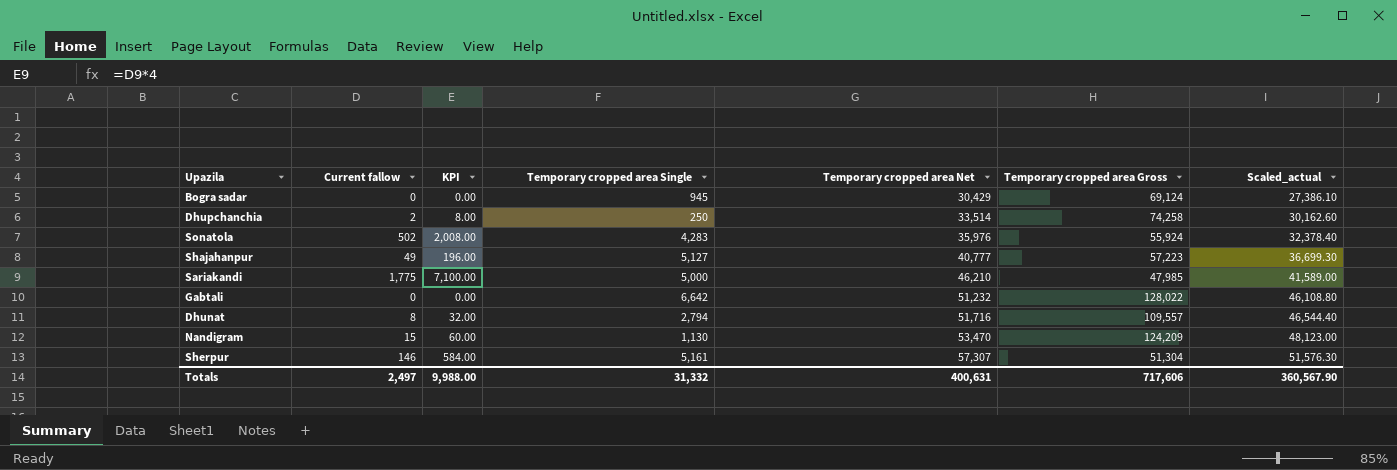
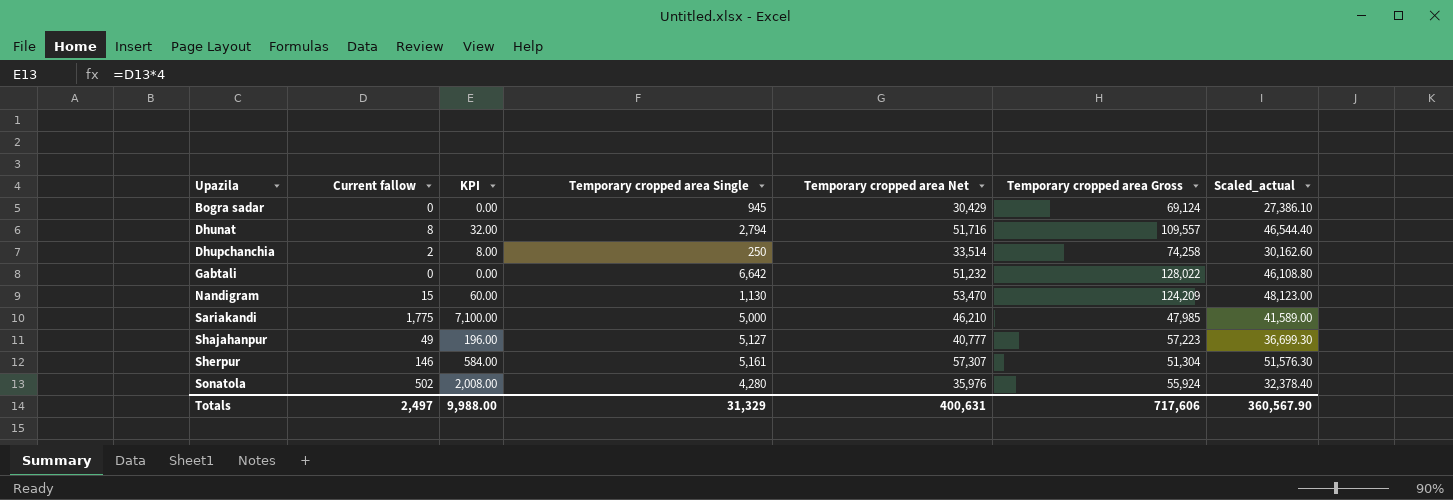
row order: Temporary cropped area Net ascending -> Upazila ascending
Sonatola | Temporary cropped area Single: 4,283 -> 4,280
Totals | Temporary cropped area Single: 31,332 -> 31,329

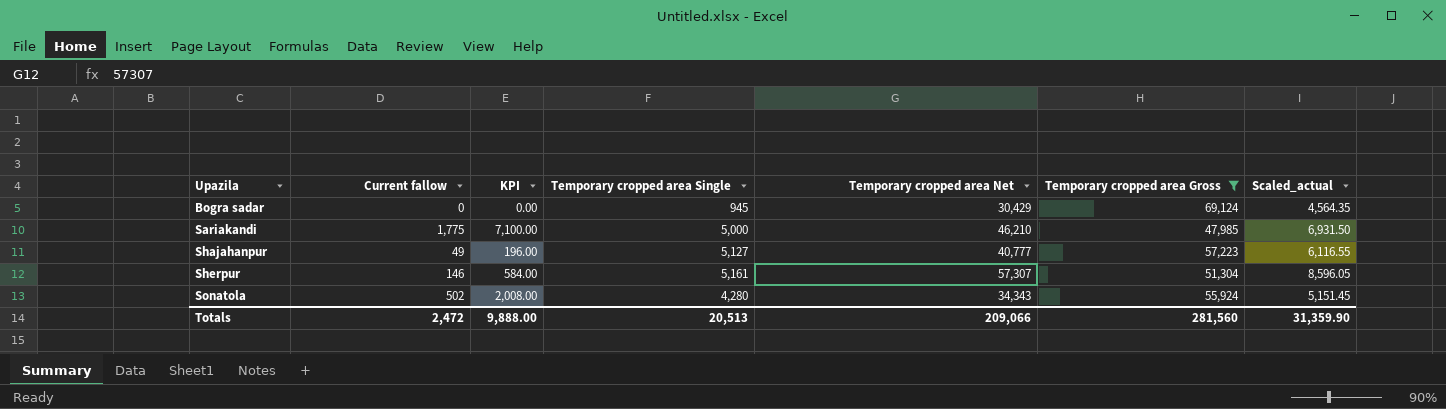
filter: none -> Temporary cropped area Gross <= 69,124
column Scaled_actual | formula: [Temporary cropped area Net] * 0.9 -> [Temporary cropped area Net] * 0.15
Sonatola | Temporary cropped area Net: 35,976 -> 34,343
Totals | Current fallow: 2,497 -> 2,472
Totals | KPI: 9,988.00 -> 9,888.00
Totals | Temporary cropped area Single: 31,329 -> 20,513
Totals | Temporary cropped area Net: 400,631 -> 209,066
Totals | Temporary cropped area Gross: 717,606 -> 281,560
Totals | Scaled_actual: 360,567.90 -> 31,359.90

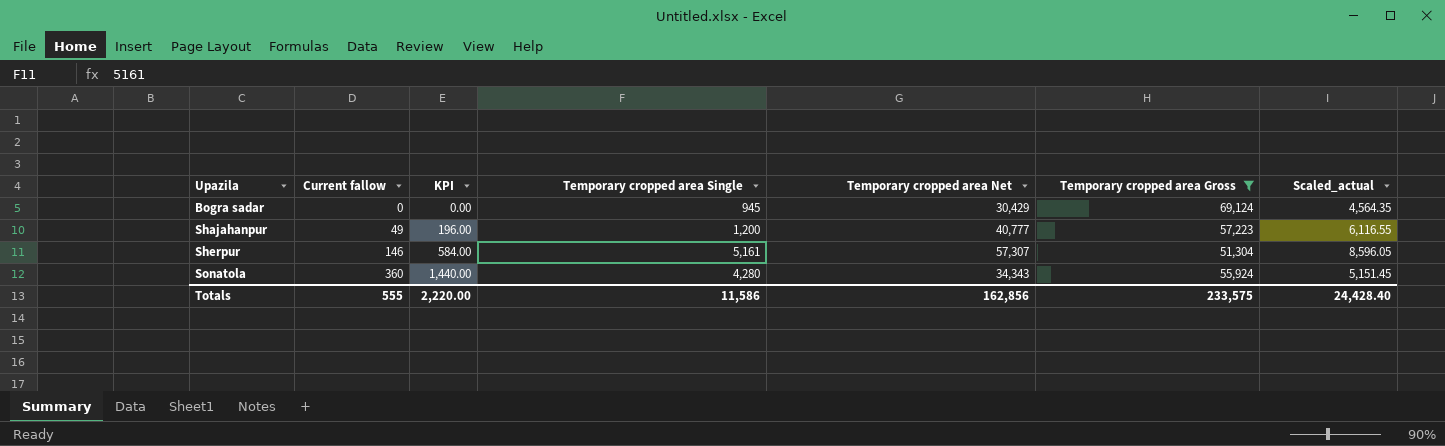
row Sariakandi: 1,775 | 7,100.00 | 5,000 | 46,210 | 47,985 | 6,931.50 -> none
Shajahanpur | Temporary cropped area Single: 5,127 -> 1,200
Sonatola | Current fallow: 502 -> 360
Sonatola | KPI: 2,008.00 -> 1,440.00
Totals | Current fallow: 2,472 -> 555
Totals | KPI: 9,888.00 -> 2,220.00
Totals | Temporary cropped area Single: 20,513 -> 11,586
Totals | Temporary cropped area Net: 209,066 -> 162,856
Totals | Temporary cropped area Gross: 281,560 -> 233,575
Totals | Scaled_actual: 31,359.90 -> 24,428.40

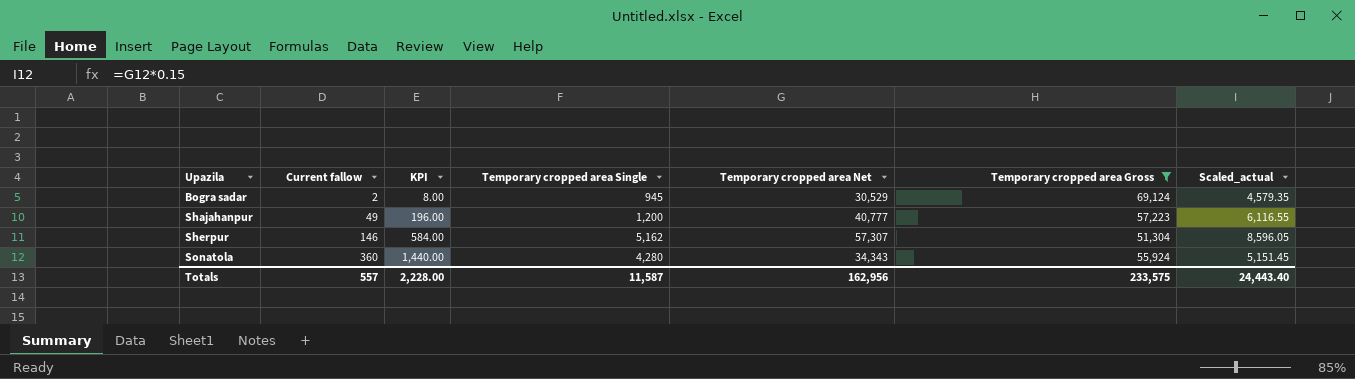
Bogra sadar | Current fallow: 0 -> 2
Bogra sadar | KPI: 0.00 -> 8.00
Bogra sadar | Temporary cropped area Net: 30,429 -> 30,529
Bogra sadar | Scaled_actual: 4,564.35 -> 4,579.35
Sherpur | Temporary cropped area Single: 5,161 -> 5,162
Totals | Current fallow: 555 -> 557
Totals | KPI: 2,220.00 -> 2,228.00
Totals | Temporary cropped area Single: 11,586 -> 11,587
Totals | Temporary cropped area Net: 162,856 -> 162,956
Totals | Scaled_actual: 24,428.40 -> 24,443.40

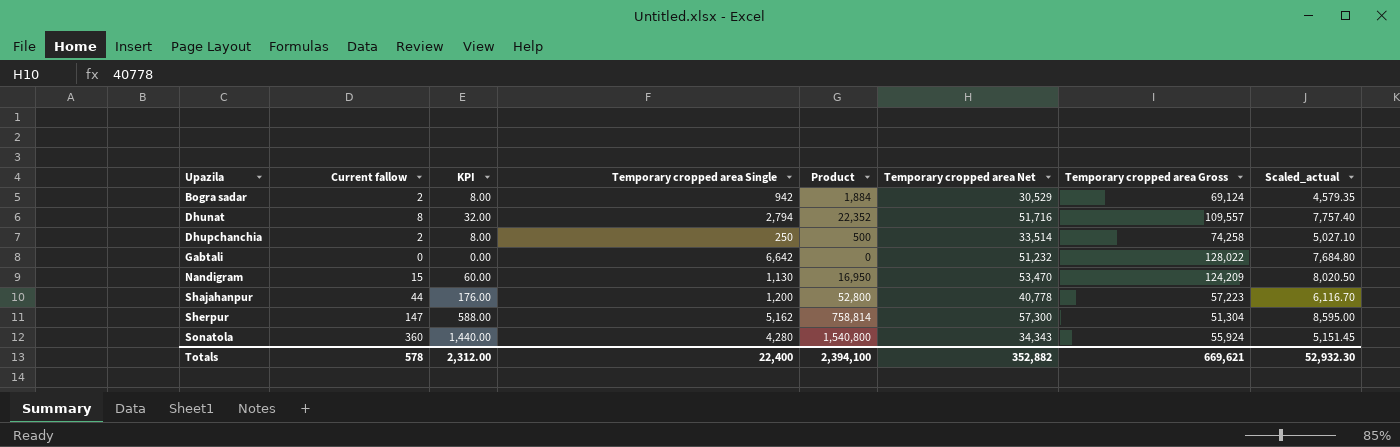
filter: Temporary cropped area Gross <= 69,124 -> none
column Product | formula: none -> [Current fallow] * [Temporary cropped area Single]
Bogra sadar | Temporary cropped area Single: 945 -> 942
Shajahanpur | Current fallow: 49 -> 44
Shajahanpur | KPI: 196.00 -> 176.00
Shajahanpur | Temporary cropped area Net: 40,777 -> 40,778
Shajahanpur | Scaled_actual: 6,116.55 -> 6,116.70
Sherpur | Current fallow: 146 -> 147
Sherpur | KPI: 584.00 -> 588.00
Sherpur | Temporary cropped area Net: 57,307 -> 57,300
Sherpur | Scaled_actual: 8,596.05 -> 8,595.00
Totals | Current fallow: 557 -> 578
Totals | KPI: 2,228.00 -> 2,312.00
Totals | Temporary cropped area Single: 11,587 -> 22,400
Totals | Temporary cropped area Net: 162,956 -> 352,882
Totals | Temporary cropped area Gross: 233,575 -> 669,621
Totals | Scaled_actual: 24,443.40 -> 52,932.30

